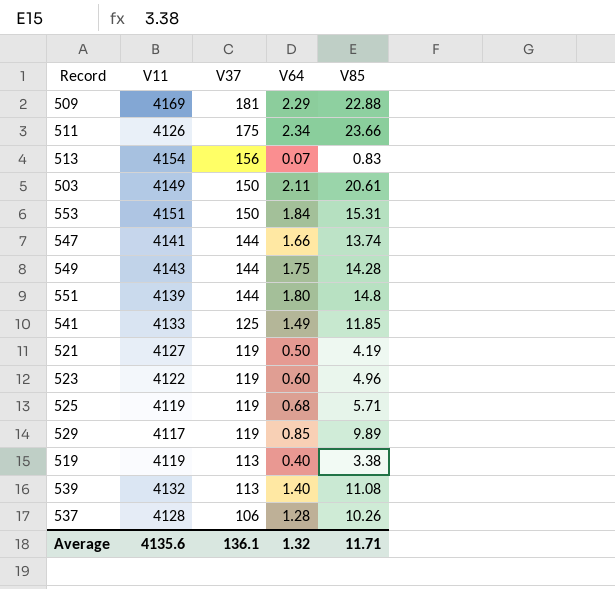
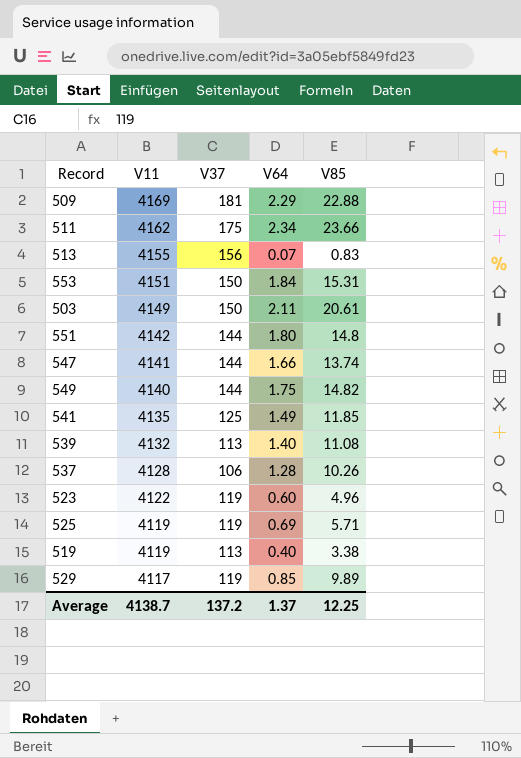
row order: V37 descending -> V11 descending
row 521: 4127 | 119 | 0.50 | 4.19 -> none
511 | V11: 4126 -> 4162
513 | V11: 4154 -> 4155
551 | V11: 4139 -> 4142
549 | V11: 4143 -> 4140
549 | V85: 14.28 -> 14.82
541 | V11: 4133 -> 4135
525 | V64: 0.68 -> 0.69
Average | V11: 4135.6 -> 4138.7
Average | V37: 136.1 -> 137.2
Average | V64: 1.32 -> 1.37
Average | V85: 11.71 -> 12.25

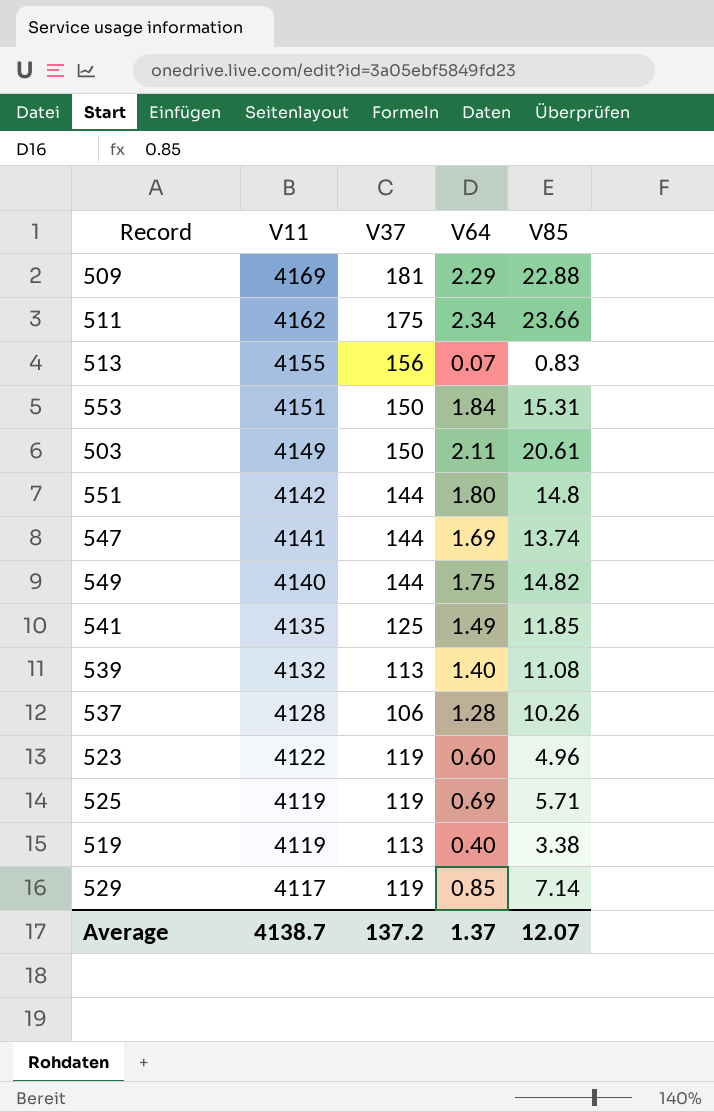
547 | V64: 1.66 -> 1.69
529 | V85: 9.89 -> 7.14
Average | V85: 12.25 -> 12.07

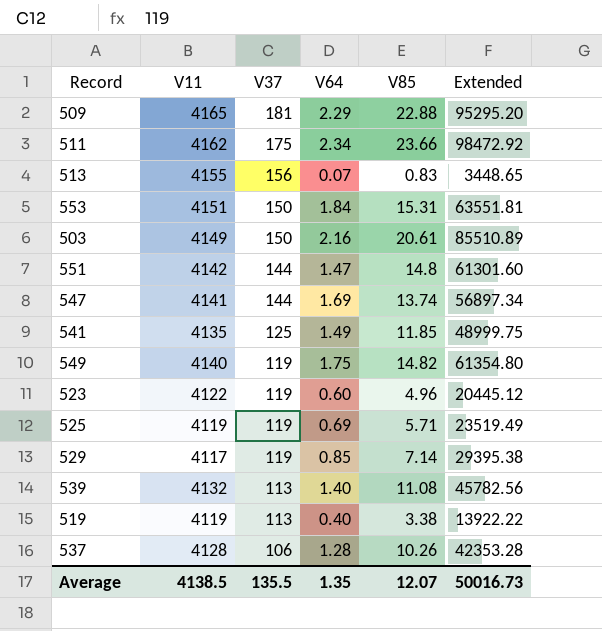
row order: V11 descending -> V37 descending
column Extended | formula: none -> [V11] * [V85]
509 | V11: 4169 -> 4165
503 | V64: 2.11 -> 2.16
551 | V64: 1.80 -> 1.47
549 | V37: 144 -> 119
Average | V11: 4138.7 -> 4138.5
Average | V37: 137.2 -> 135.5
Average | V64: 1.37 -> 1.35

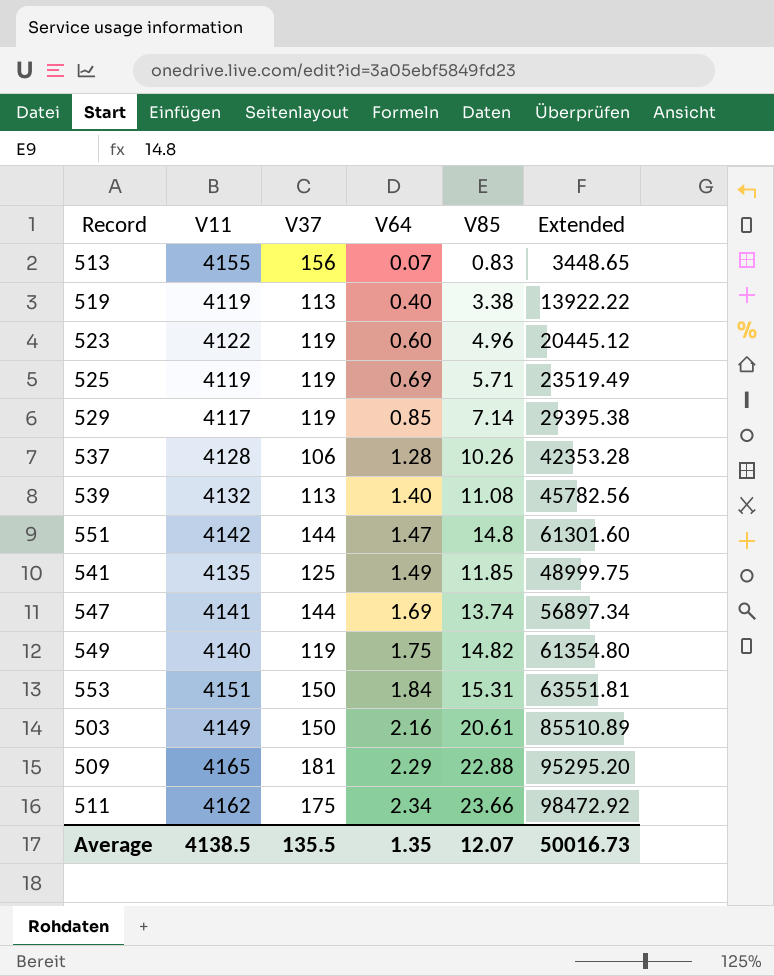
row order: V37 descending -> V64 ascending

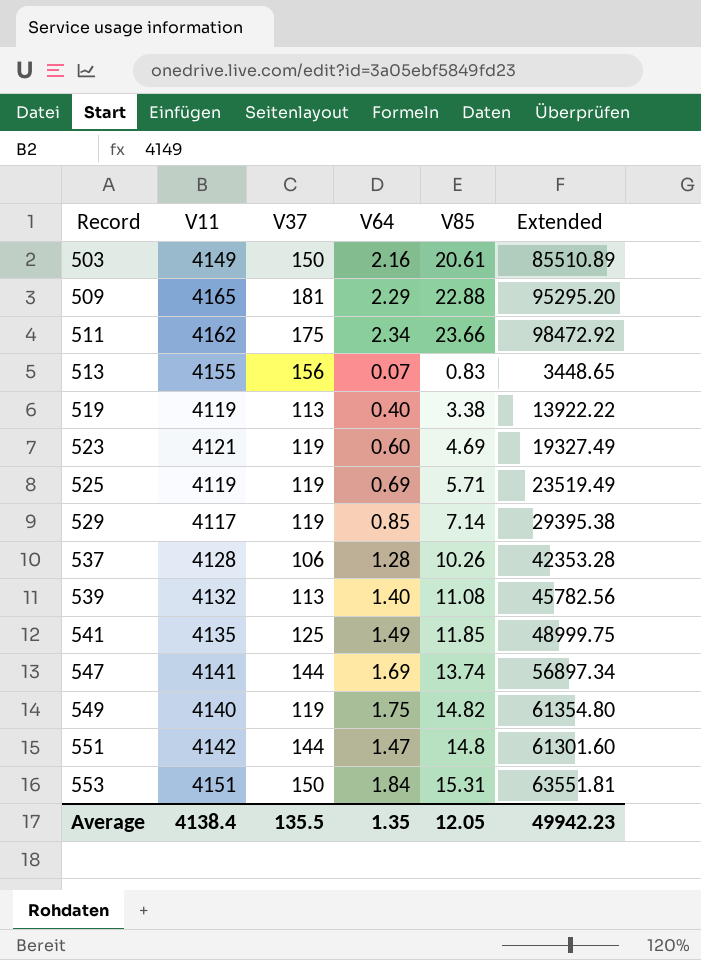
row order: V64 ascending -> Record ascending
523 | V11: 4122 -> 4121
523 | V85: 4.96 -> 4.69
523 | Extended: 20445.12 -> 19327.49
Average | V11: 4138.5 -> 4138.4
Average | V85: 12.07 -> 12.05
Average | Extended: 50016.73 -> 49942.23

